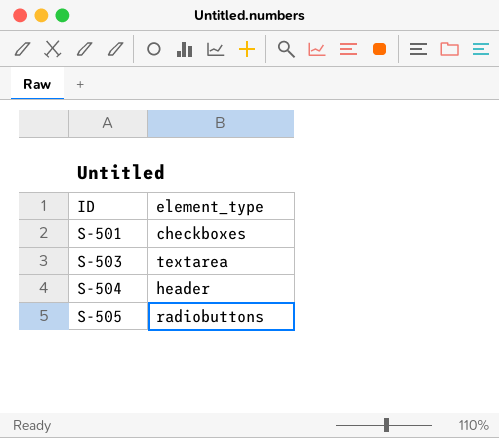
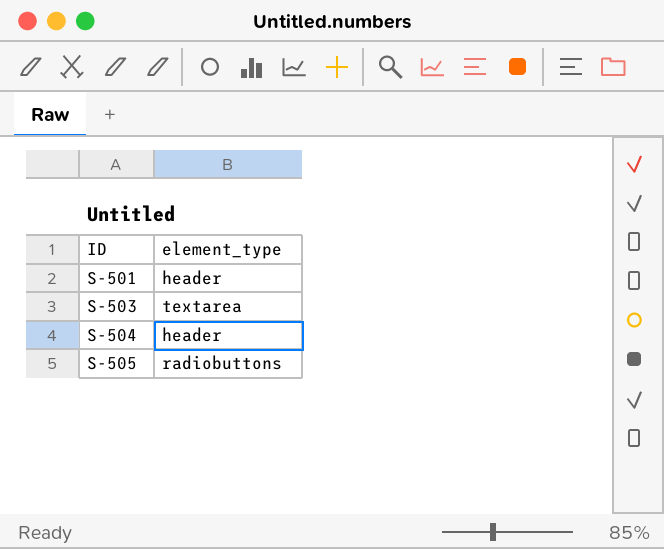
S-501 | element_type: checkboxes -> header

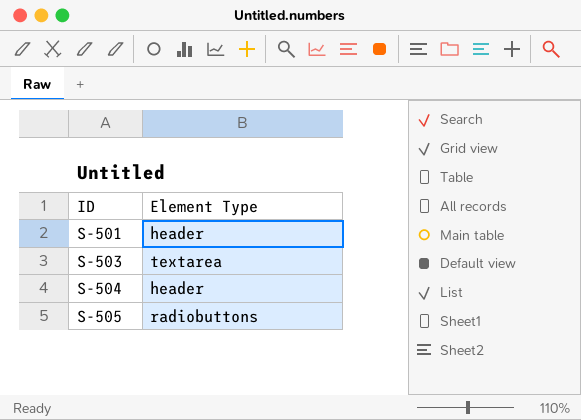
column name: element_type -> Element Type

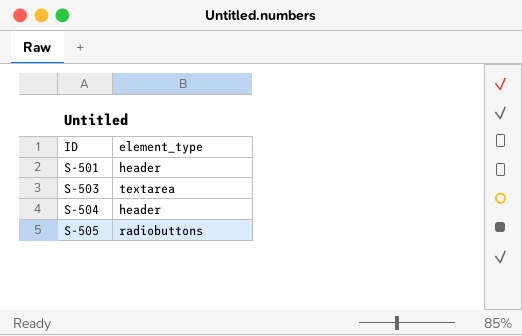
column name: Element Type -> element_type

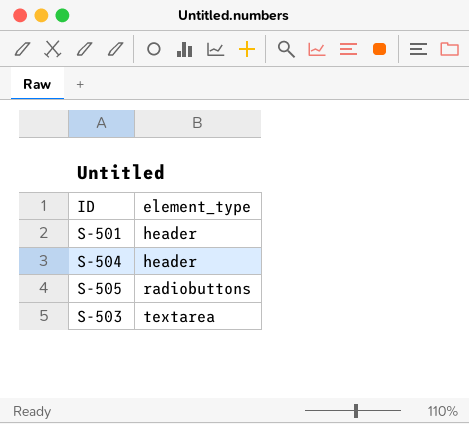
row order: ID ascending -> element_type ascending

